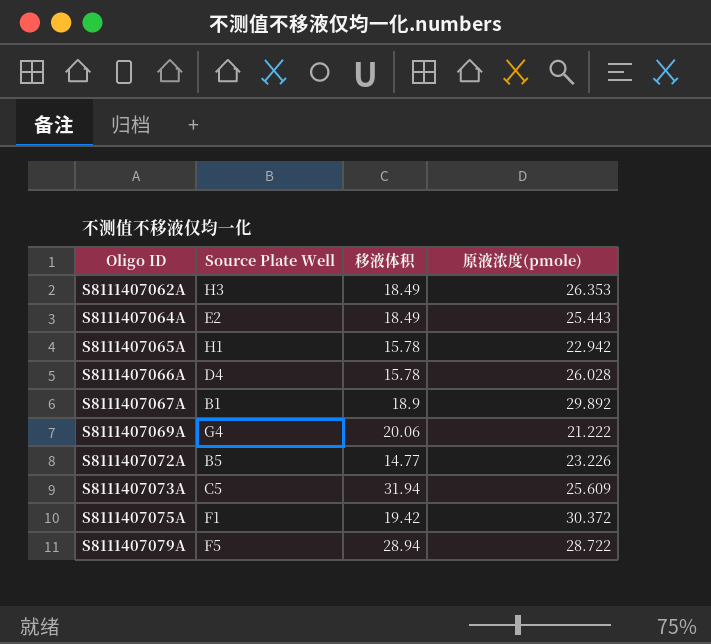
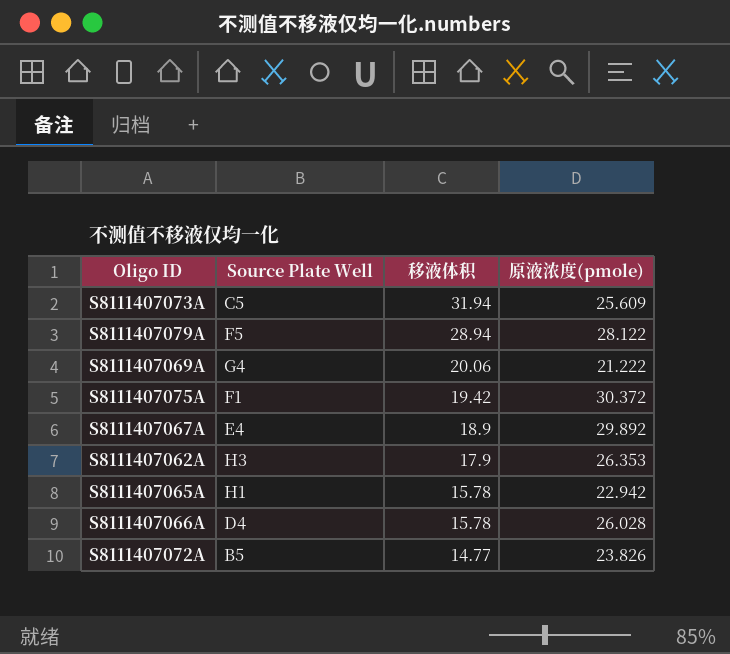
row order: Oligo ID ascending -> 移液体积 descending
row S8111407064A: E2 | 18.49 | 25.443 -> none
S8111407079A | 原液浓度(pmole): 28.722 -> 28.122
S8111407067A | Source Plate Well: B1 -> E4
S8111407062A | 移液体积: 18.49 -> 17.9
S8111407072A | 原液浓度(pmole): 23.226 -> 23.826

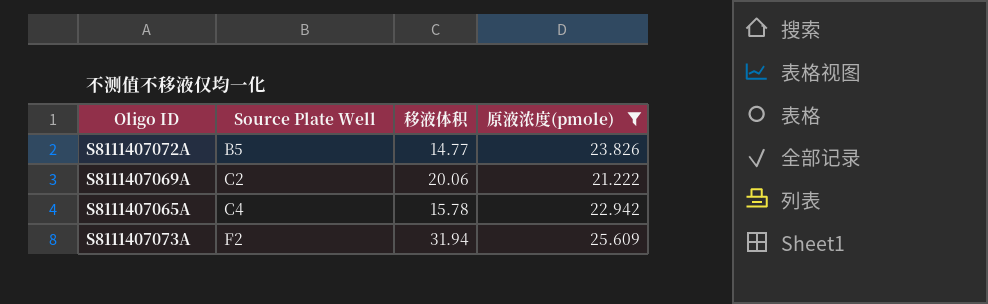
filter: none -> 原液浓度(pmole) <= 25.609
row order: 移液体积 descending -> Source Plate Well ascending
S8111407069A | Source Plate Well: G4 -> C2
S8111407065A | Source Plate Well: H1 -> C4
S8111407073A | Source Plate Well: C5 -> F2

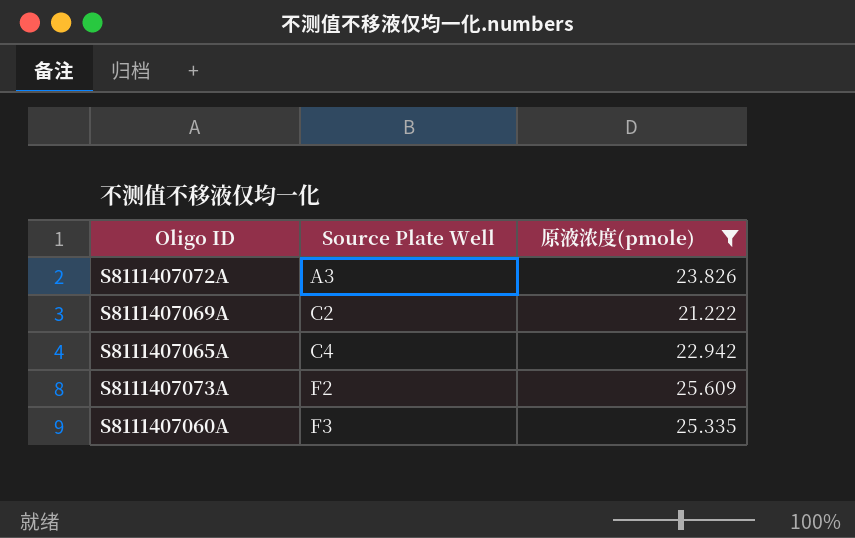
column 移液体积 | position: 3 -> none
S8111407072A | Source Plate Well: B5 -> A3
row S8111407060A: none -> F3 | 25.335

